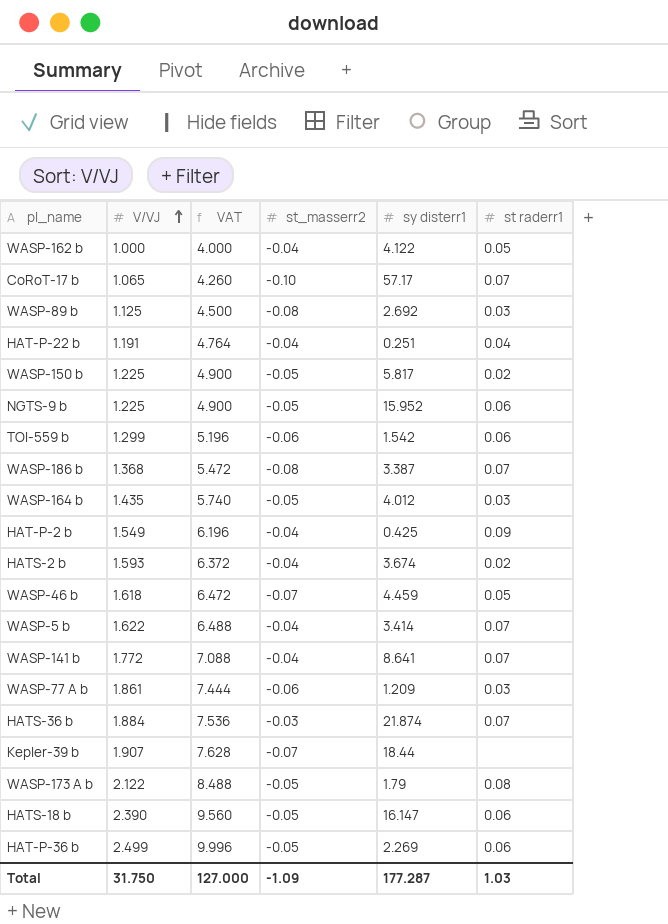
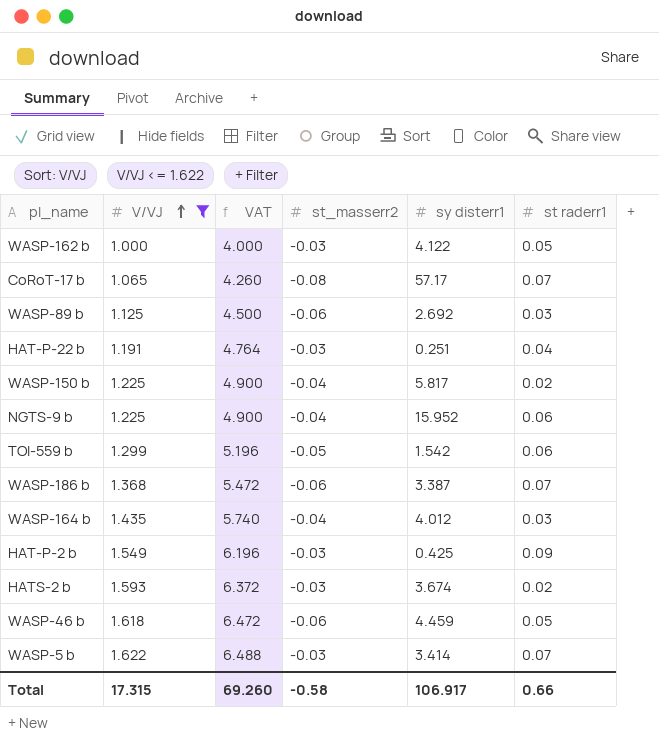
filter: none -> V/VJ <= 1.622
WASP-162 b | st_masserr2: -0.04 -> -0.03
CoRoT-17 b | st_masserr2: -0.10 -> -0.08
WASP-89 b | st_masserr2: -0.08 -> -0.06
HAT-P-22 b | st_masserr2: -0.04 -> -0.03
WASP-150 b | st_masserr2: -0.05 -> -0.04
NGTS-9 b | st_masserr2: -0.05 -> -0.04
TOI-559 b | st_masserr2: -0.06 -> -0.05
WASP-186 b | st_masserr2: -0.08 -> -0.06
WASP-164 b | st_masserr2: -0.05 -> -0.04
HAT-P-2 b | st_masserr2: -0.04 -> -0.03
HATS-2 b | st_masserr2: -0.04 -> -0.03
WASP-46 b | st_masserr2: -0.07 -> -0.06
WASP-5 b | st_masserr2: -0.04 -> -0.03
Total | V/VJ: 31.750 -> 17.315
Total | VAT: 127.000 -> 69.260
Total | st_masserr2: -1.09 -> -0.58
Total | sy disterr1: 177.287 -> 106.917
Total | st raderr1: 1.03 -> 0.66

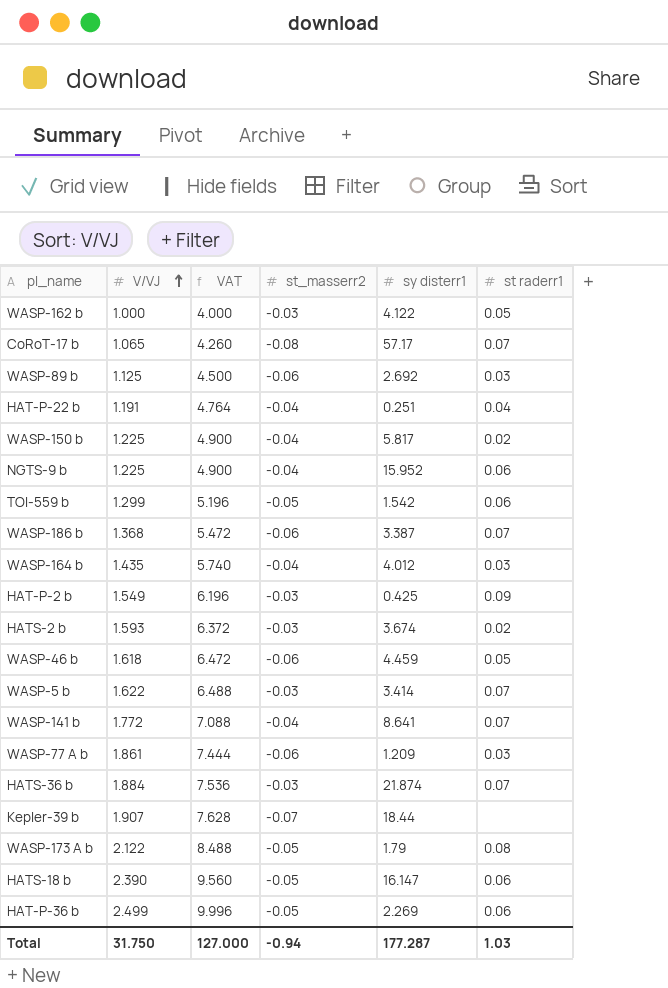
filter: V/VJ <= 1.622 -> none
HAT-P-22 b | st_masserr2: -0.03 -> -0.04
Total | V/VJ: 17.315 -> 31.750
Total | VAT: 69.260 -> 127.000
Total | st_masserr2: -0.58 -> -0.94
Total | sy disterr1: 106.917 -> 177.287
Total | st raderr1: 0.66 -> 1.03

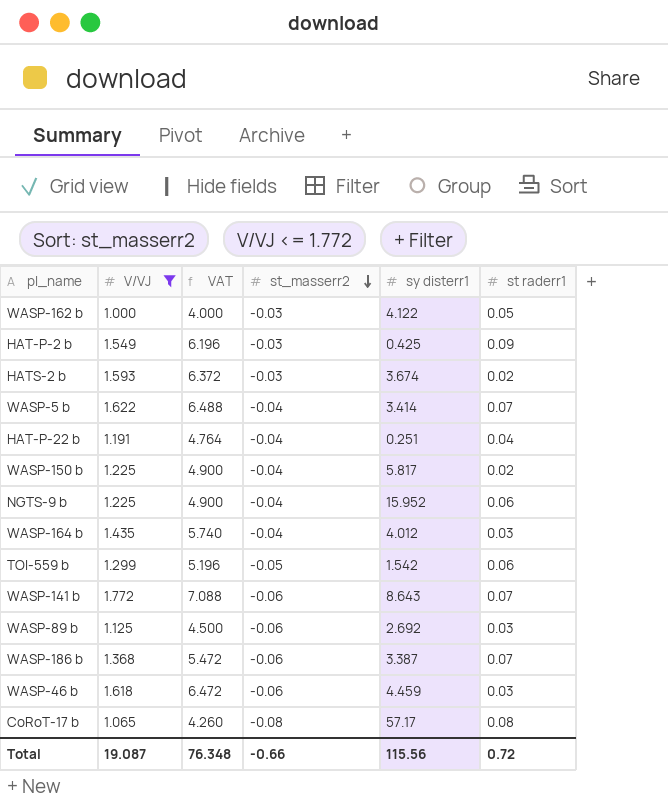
filter: none -> V/VJ <= 1.772
row order: V/VJ ascending -> st_masserr2 descending
WASP-5 b | st_masserr2: -0.03 -> -0.04
WASP-141 b | st_masserr2: -0.04 -> -0.06
WASP-141 b | sy disterr1: 8.641 -> 8.643
WASP-46 b | st raderr1: 0.05 -> 0.03
CoRoT-17 b | st raderr1: 0.07 -> 0.08
Total | V/VJ: 31.750 -> 19.087
Total | VAT: 127.000 -> 76.348
Total | st_masserr2: -0.94 -> -0.66
Total | sy disterr1: 177.287 -> 115.56
Total | st raderr1: 1.03 -> 0.72

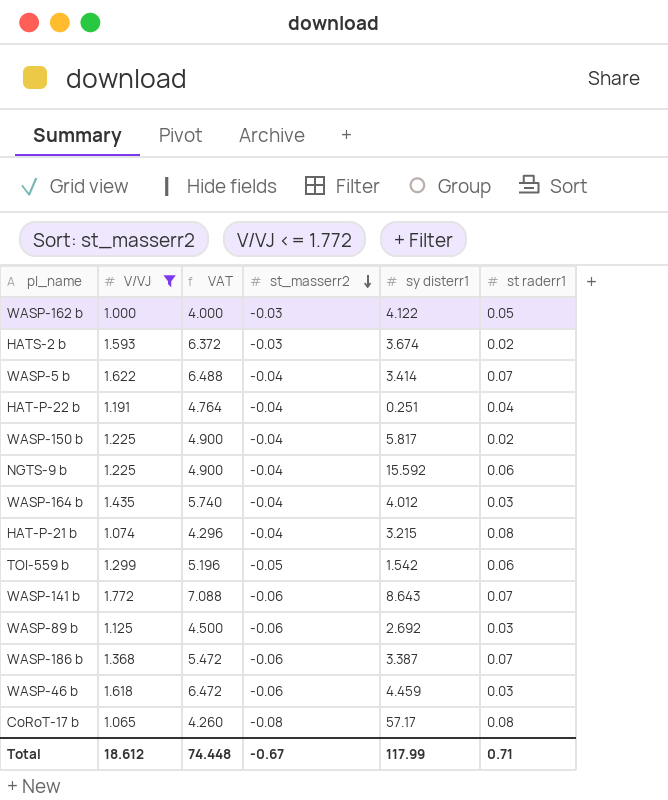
row HAT-P-2 b: 1.549 | 6.196 | -0.03 | 0.425 | 0.09 -> none
NGTS-9 b | sy disterr1: 15.952 -> 15.592
row HAT-P-21 b: none -> 1.074 | 4.296 | -0.04 | 3.215 | 0.08
Total | V/VJ: 19.087 -> 18.612
Total | VAT: 76.348 -> 74.448
Total | st_masserr2: -0.66 -> -0.67
Total | sy disterr1: 115.56 -> 117.99
Total | st raderr1: 0.72 -> 0.71

